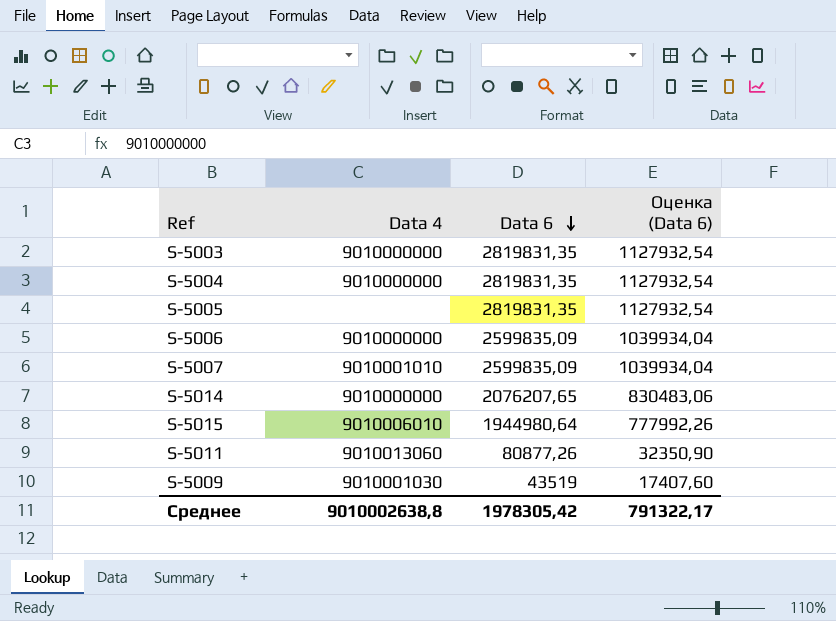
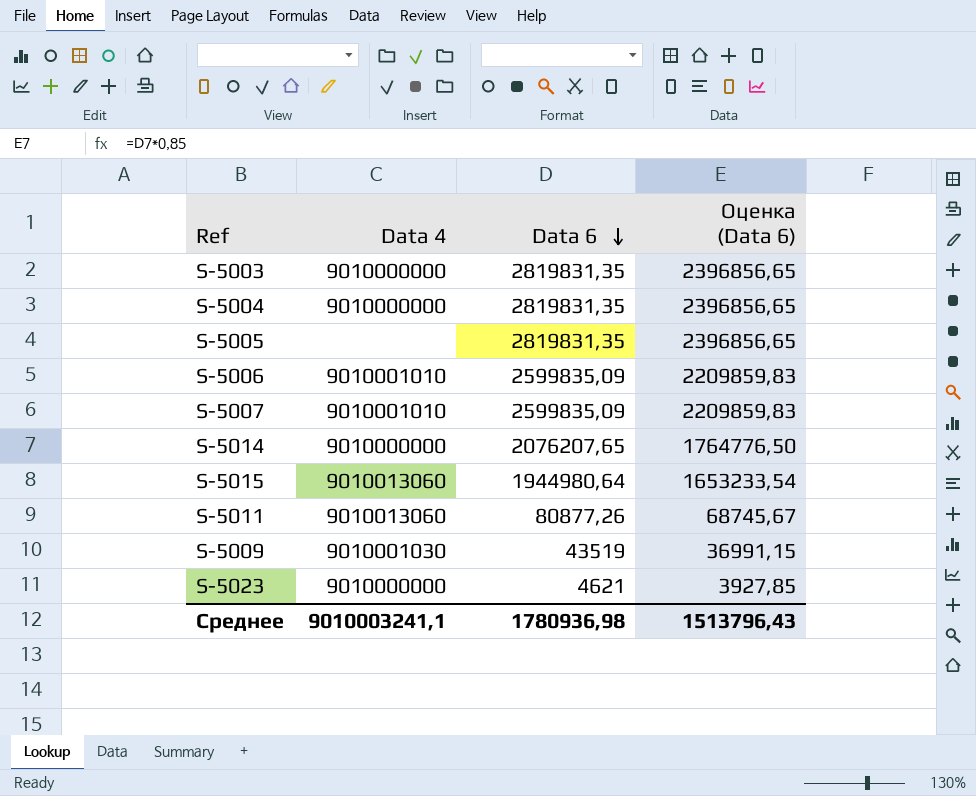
column Оценка (Data 6) | formula: [Data 6] * 0,4 -> [Data 6] * 0,85
S-5006 | Data 4: 9010000000 -> 9010001010
S-5015 | Data 4: 9010006010 -> 9010013060
row S-5023: none -> 9010000000 | 4621 | 3927,85
Среднее | Data 4: 9010002638,8 -> 9010003241,1
Среднее | Data 6: 1978305,42 -> 1780936,98
Среднее | Оценка (Data 6): 791322,17 -> 1513796,43

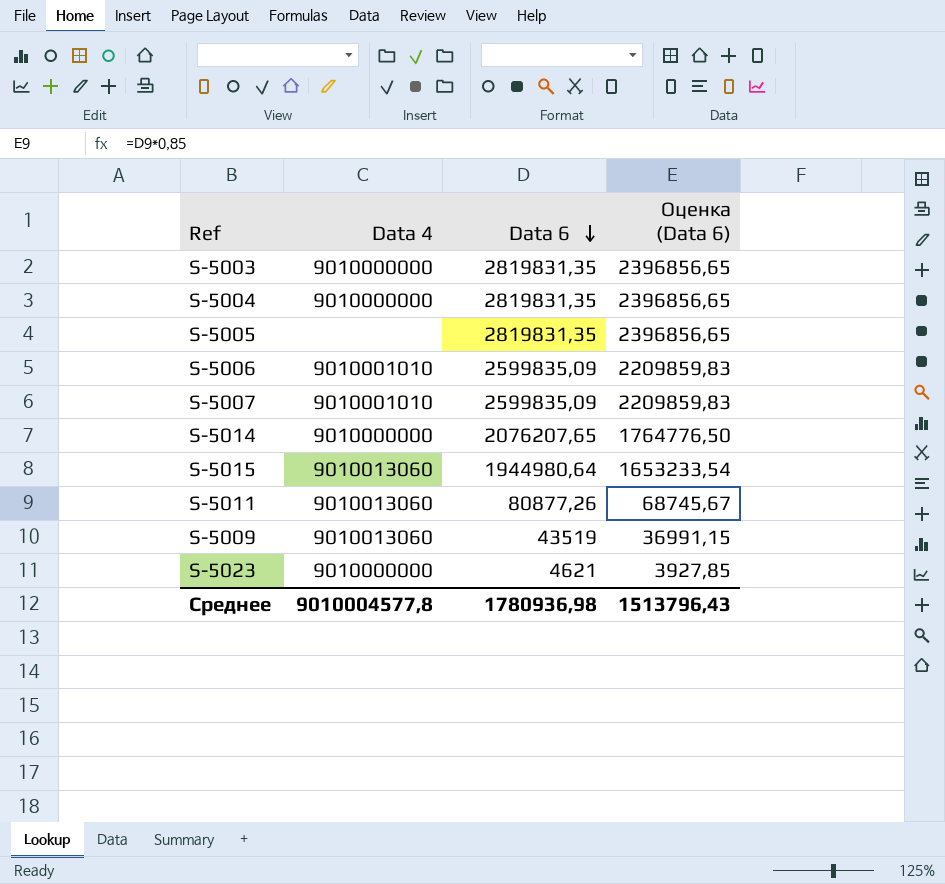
S-5009 | Data 4: 9010001030 -> 9010013060
Среднее | Data 4: 9010003241,1 -> 9010004577,8

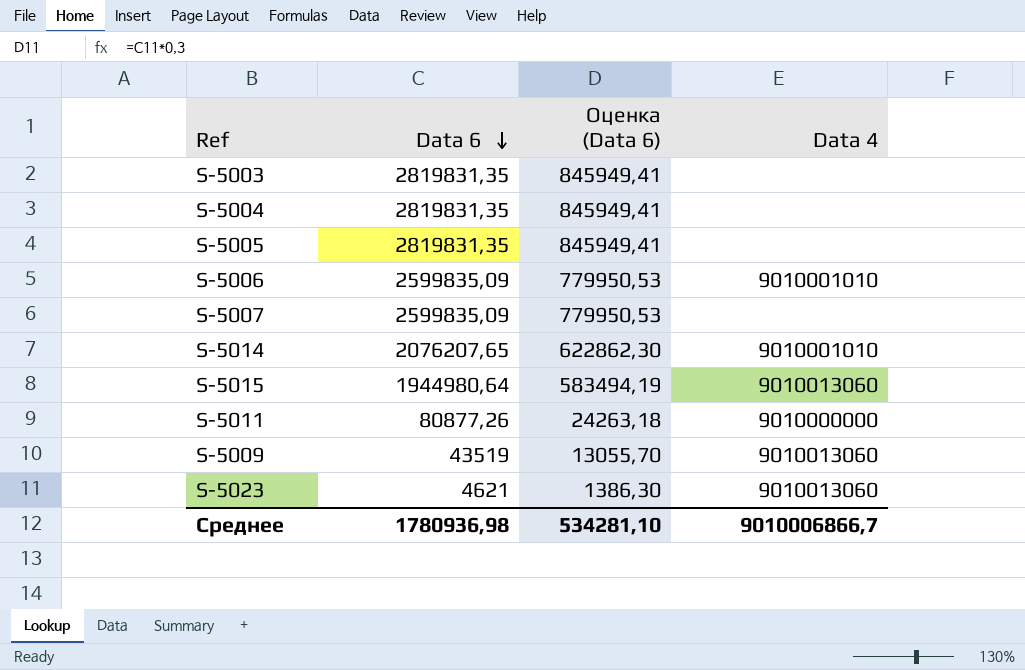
column Оценка (Data 6) | formula: [Data 6] * 0,85 -> [Data 6] * 0,3
column Data 4 | position: 2 -> 4
S-5003 | Data 4: 9010000000 -> none
S-5004 | Data 4: 9010000000 -> none
S-5007 | Data 4: 9010001010 -> none
S-5014 | Data 4: 9010000000 -> 9010001010
S-5011 | Data 4: 9010013060 -> 9010000000
S-5023 | Data 4: 9010000000 -> 9010013060
Среднее | Оценка (Data 6): 1513796,43 -> 534281,10
Среднее | Data 4: 9010004577,8 -> 9010006866,7

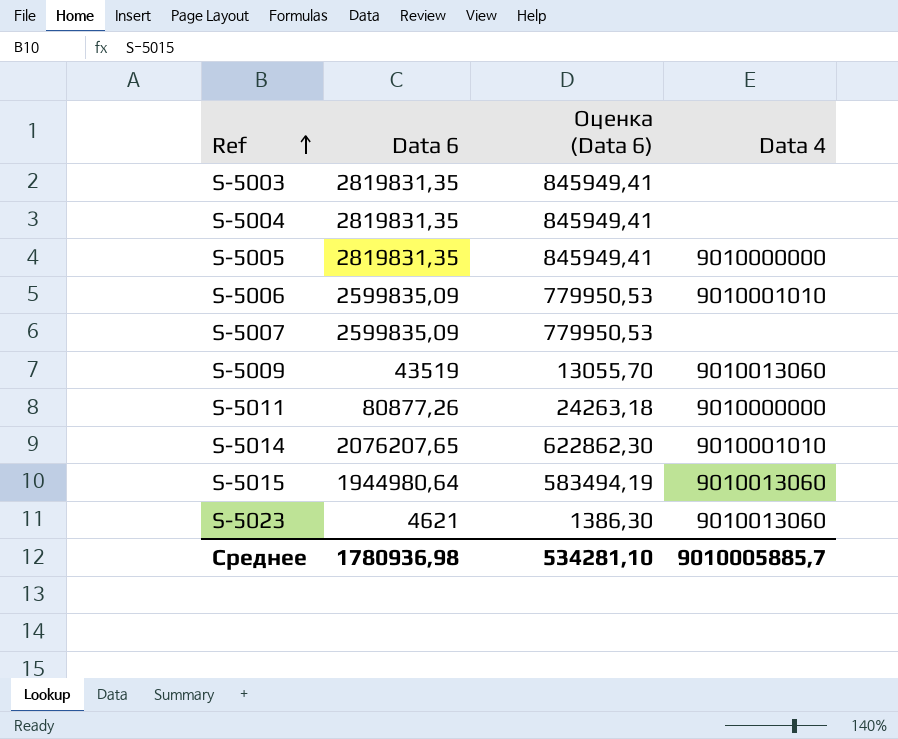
row order: Data 6 descending -> Ref ascending
S-5005 | Data 4: none -> 9010000000
Среднее | Data 4: 9010006866,7 -> 9010005885,7

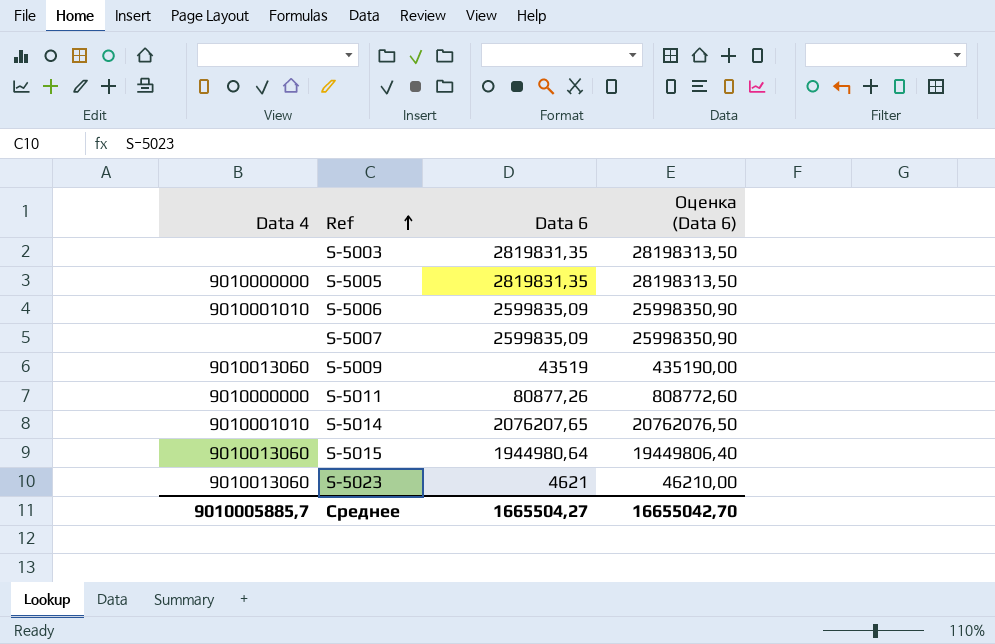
column Data 4 | position: 4 -> 1
column Оценка (Data 6) | formula: [Data 6] * 0,3 -> [Data 6] * 10
row S-5004: 2819831,35 | 845949,41 | none -> none
Среднее | Data 6: 1780936,98 -> 1665504,27
Среднее | Оценка (Data 6): 534281,10 -> 16655042,70

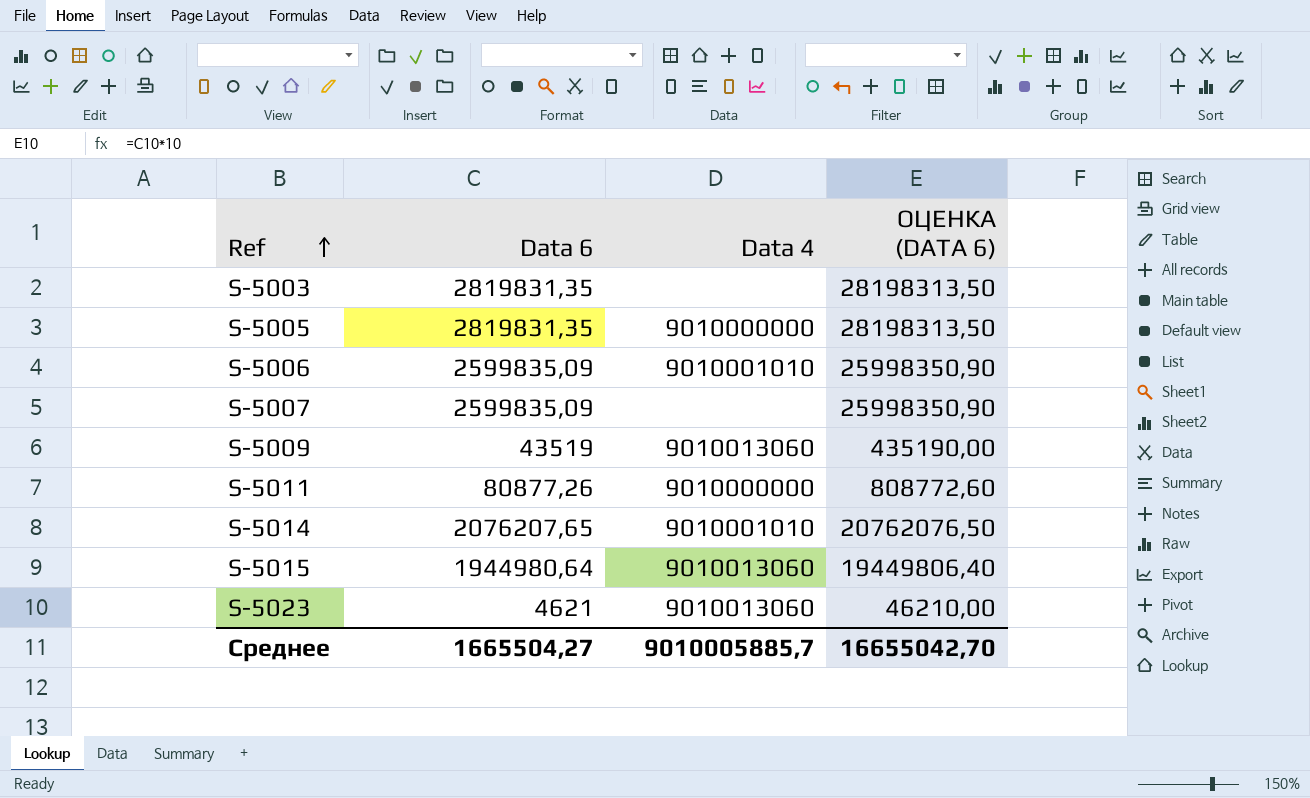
column Data 4 | position: 1 -> 3
column name: Оценка (Data 6) -> ОЦЕНКА (DATA 6)

